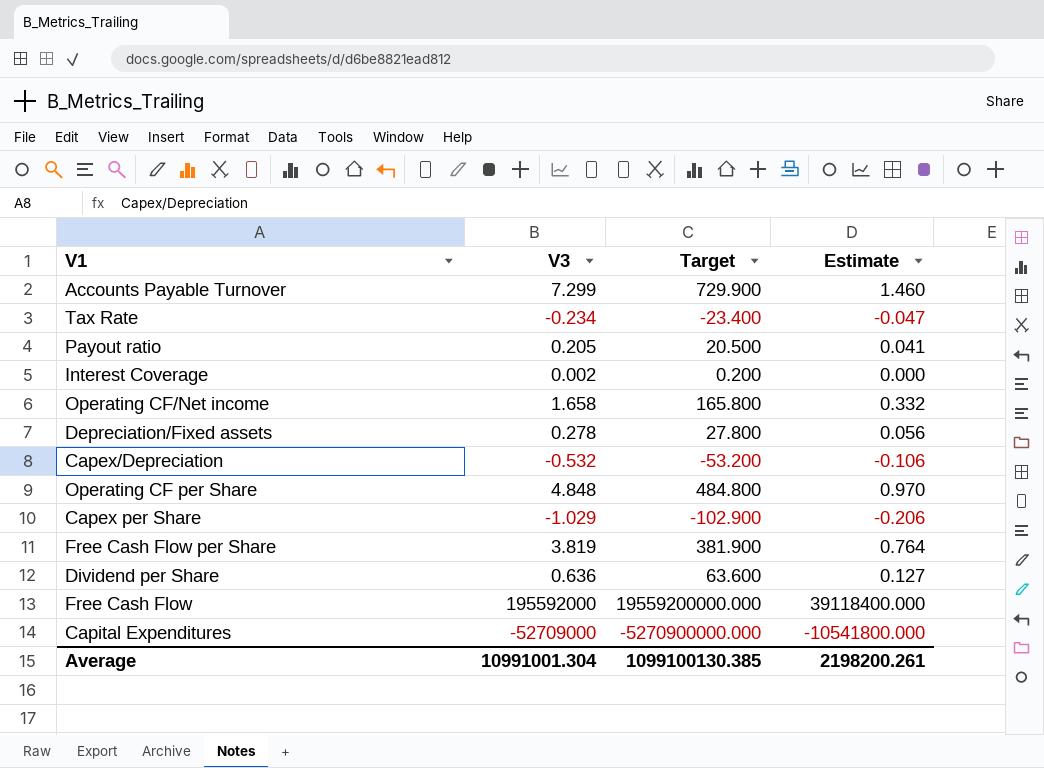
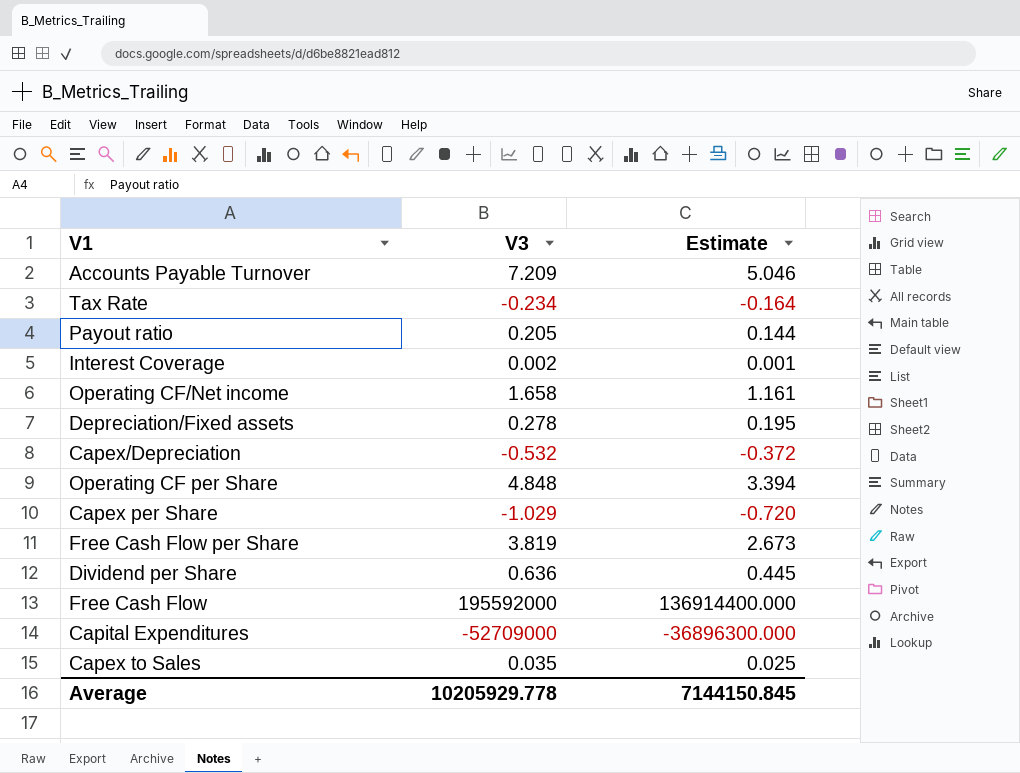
column Target | formula: [V3] * 100 -> none
column Estimate | formula: [V3] * 0.2 -> [V3] * 0.7
Accounts Payable Turnover | V3: 7.299 -> 7.209
row Capex to Sales: none -> 0.035 | 0.025
Average | V3: 10991001.304 -> 10205929.778
Average | Estimate: 2198200.261 -> 7144150.845

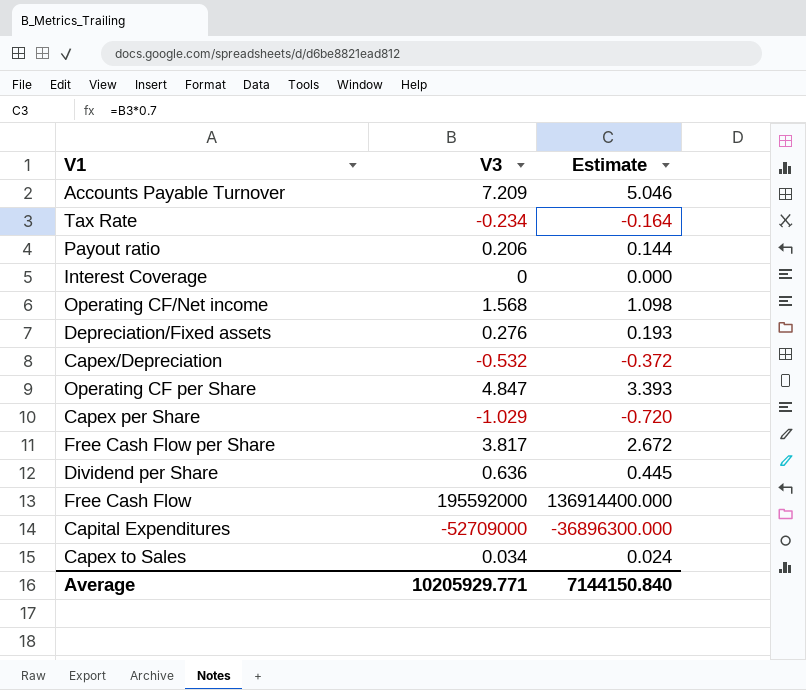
Payout ratio | V3: 0.205 -> 0.206
Interest Coverage | V3: 0.002 -> 0
Interest Coverage | Estimate: 0.001 -> 0.000
Operating CF/Net income | V3: 1.658 -> 1.568
Operating CF/Net income | Estimate: 1.161 -> 1.098
Depreciation/Fixed assets | V3: 0.278 -> 0.276
Depreciation/Fixed assets | Estimate: 0.195 -> 0.193
Operating CF per Share | V3: 4.848 -> 4.847
Operating CF per Share | Estimate: 3.394 -> 3.393
Free Cash Flow per Share | V3: 3.819 -> 3.817
Free Cash Flow per Share | Estimate: 2.673 -> 2.672
Capex to Sales | V3: 0.035 -> 0.034
Capex to Sales | Estimate: 0.025 -> 0.024
Average | V3: 10205929.778 -> 10205929.771
Average | Estimate: 7144150.845 -> 7144150.840

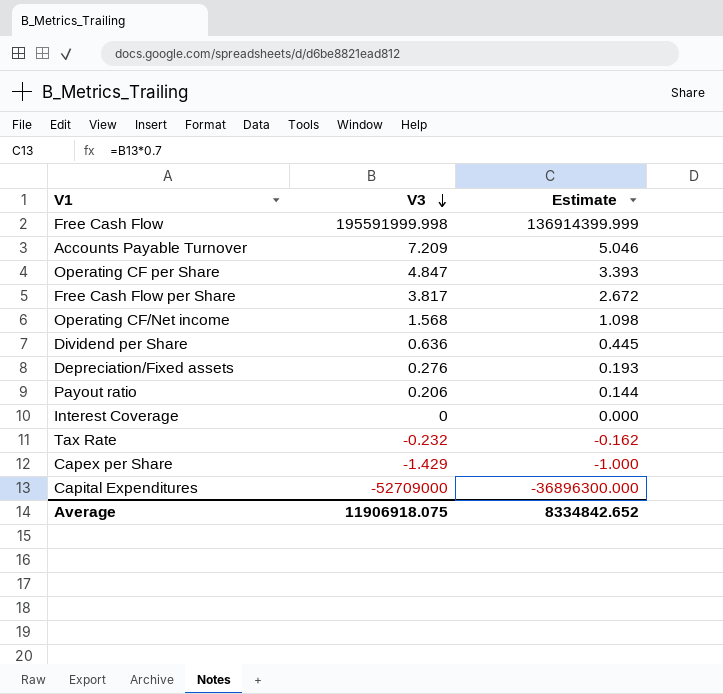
row order: none -> V3 descending
row Capex/Depreciation: -0.532 | -0.372 -> none
row Capex to Sales: 0.034 | 0.024 -> none
Free Cash Flow | V3: 195592000 -> 195591999.998
Free Cash Flow | Estimate: 136914400.000 -> 136914399.999
Tax Rate | V3: -0.234 -> -0.232
Tax Rate | Estimate: -0.164 -> -0.162
Capex per Share | V3: -1.029 -> -1.429
Capex per Share | Estimate: -0.720 -> -1.000
Average | V3: 10205929.771 -> 11906918.075
Average | Estimate: 7144150.840 -> 8334842.652

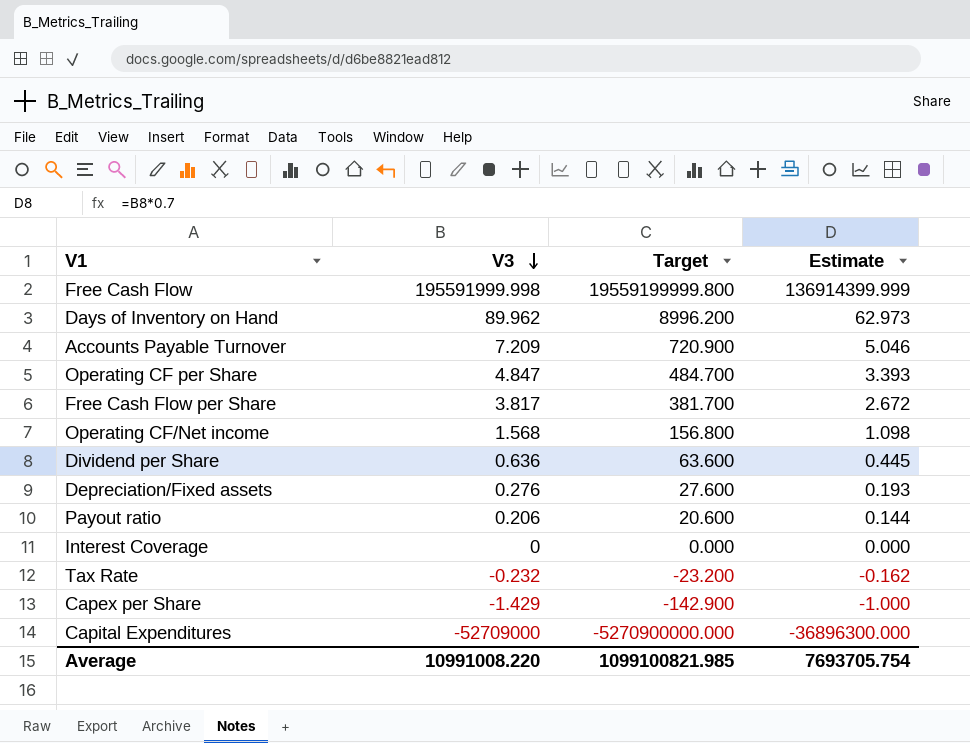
column Target | formula: none -> [V3] * 100
row Days of Inventory on Hand: none -> 89.962 | 8996.200 | 62.973
Average | V3: 11906918.075 -> 10991008.220
Average | Estimate: 8334842.652 -> 7693705.754

